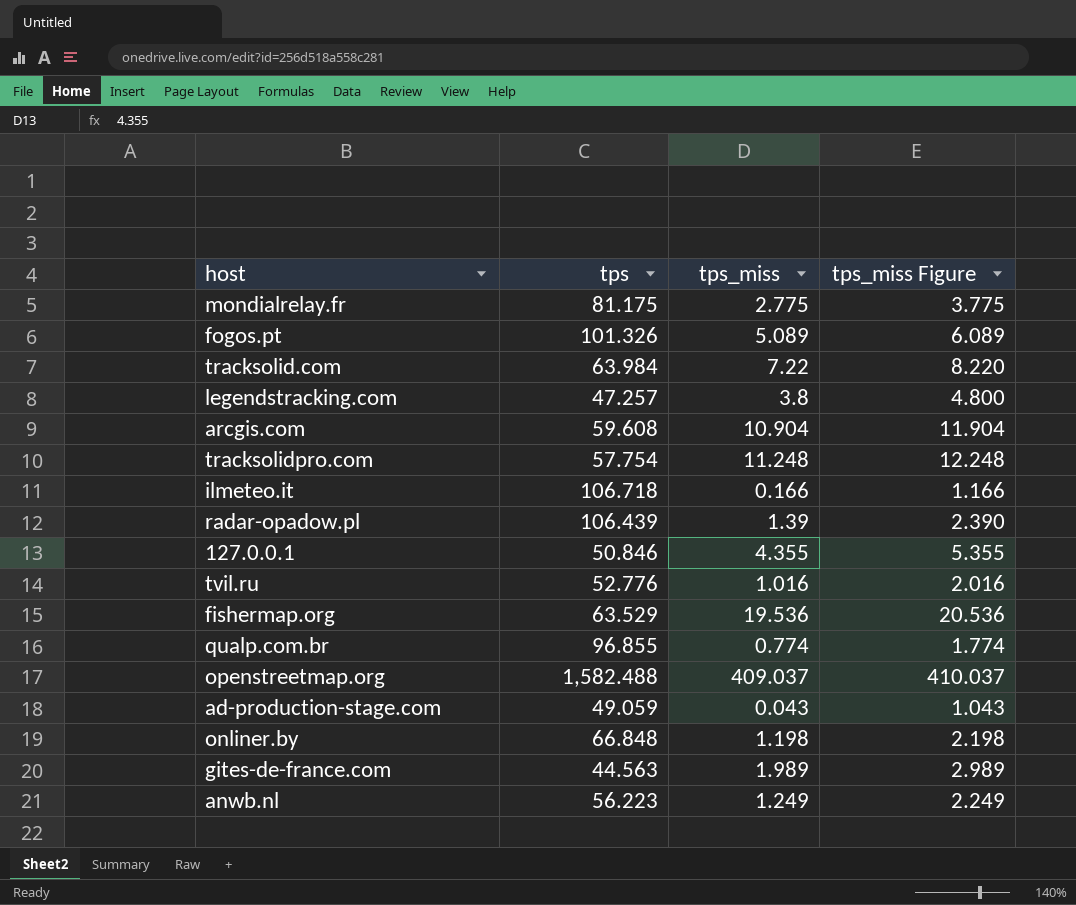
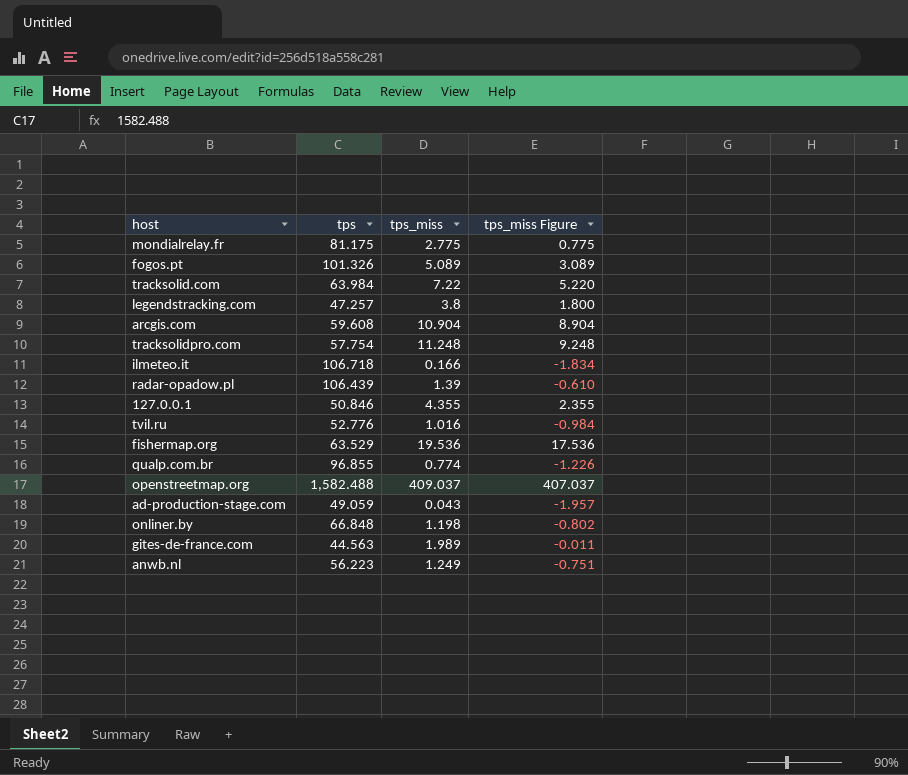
column tps_miss Figure | formula: [tps_miss] + 1 -> [tps_miss] - 2

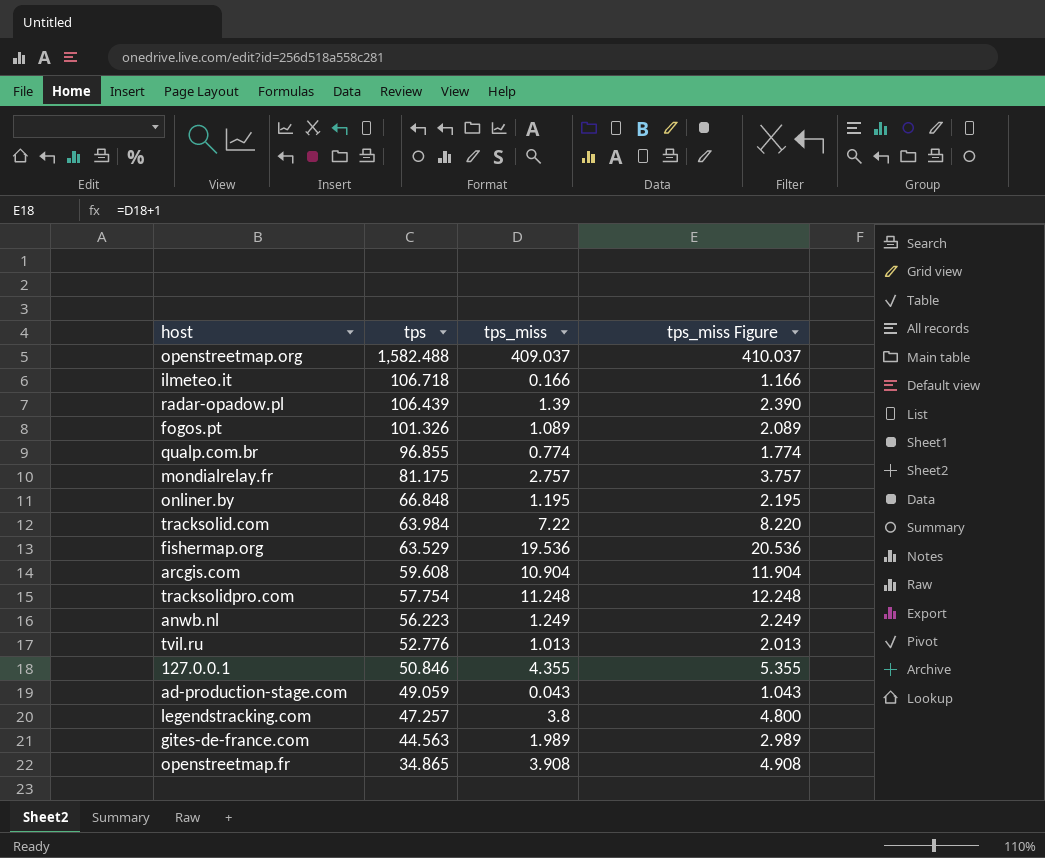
row order: none -> tps descending
column tps_miss Figure | formula: [tps_miss] - 2 -> [tps_miss] + 1
fogos.pt | tps_miss: 5.089 -> 1.089
mondialrelay.fr | tps_miss: 2.775 -> 2.757
onliner.by | tps_miss: 1.198 -> 1.195
tvil.ru | tps_miss: 1.016 -> 1.013
row openstreetmap.fr: none -> 34.865 | 3.908 | 4.908

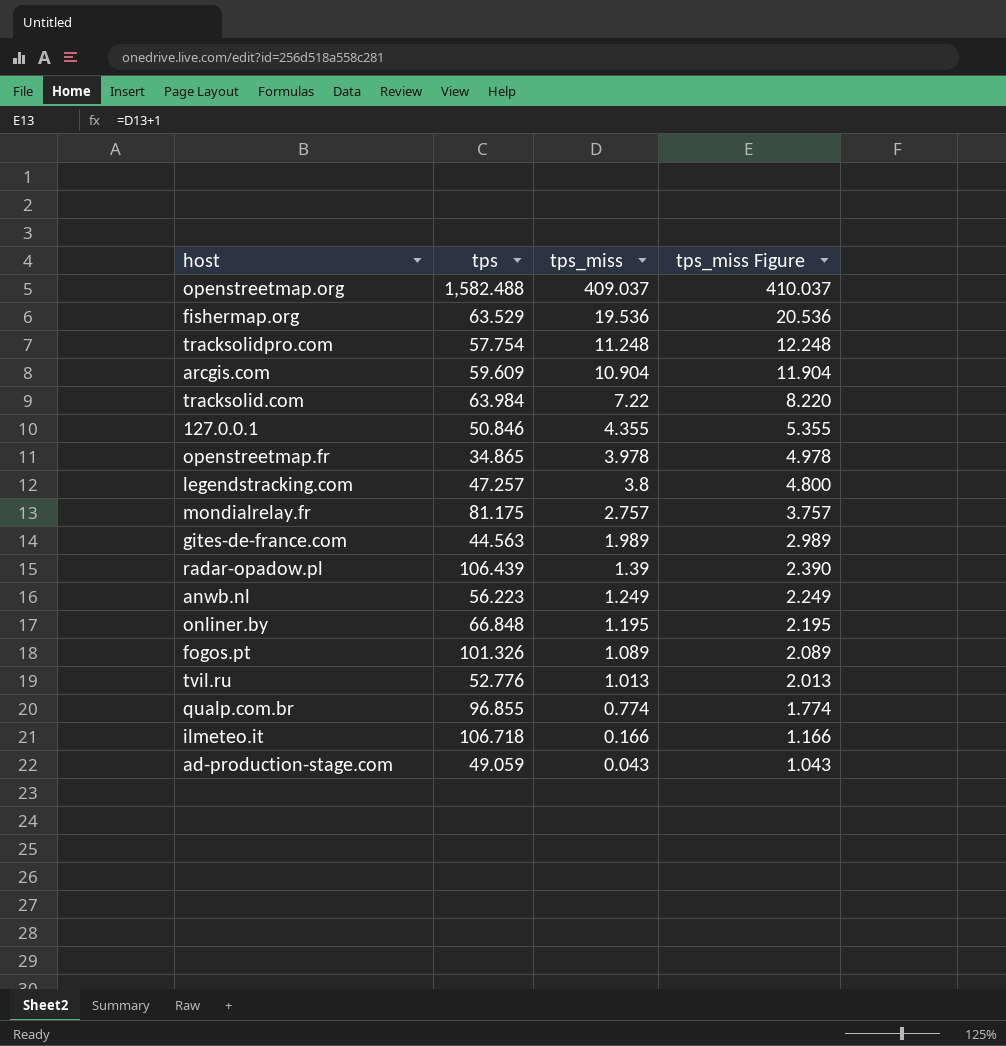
row order: tps descending -> tps_miss descending
arcgis.com | tps: 59.608 -> 59.609
openstreetmap.fr | tps_miss: 3.908 -> 3.978
openstreetmap.fr | tps_miss Figure: 4.908 -> 4.978

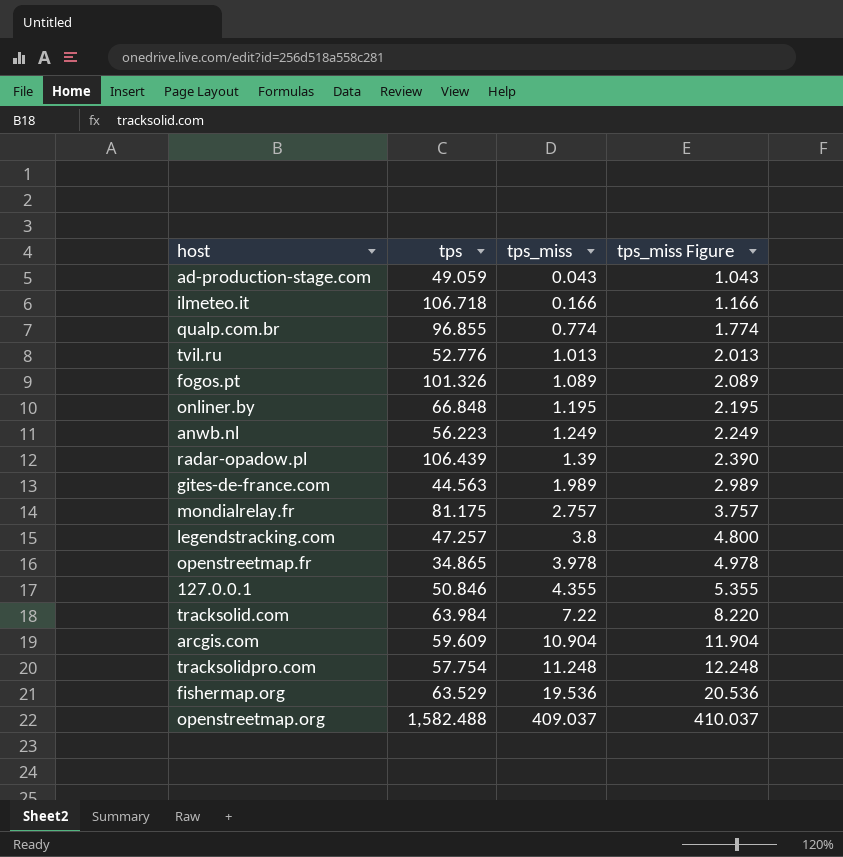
row order: tps_miss descending -> tps_miss ascending

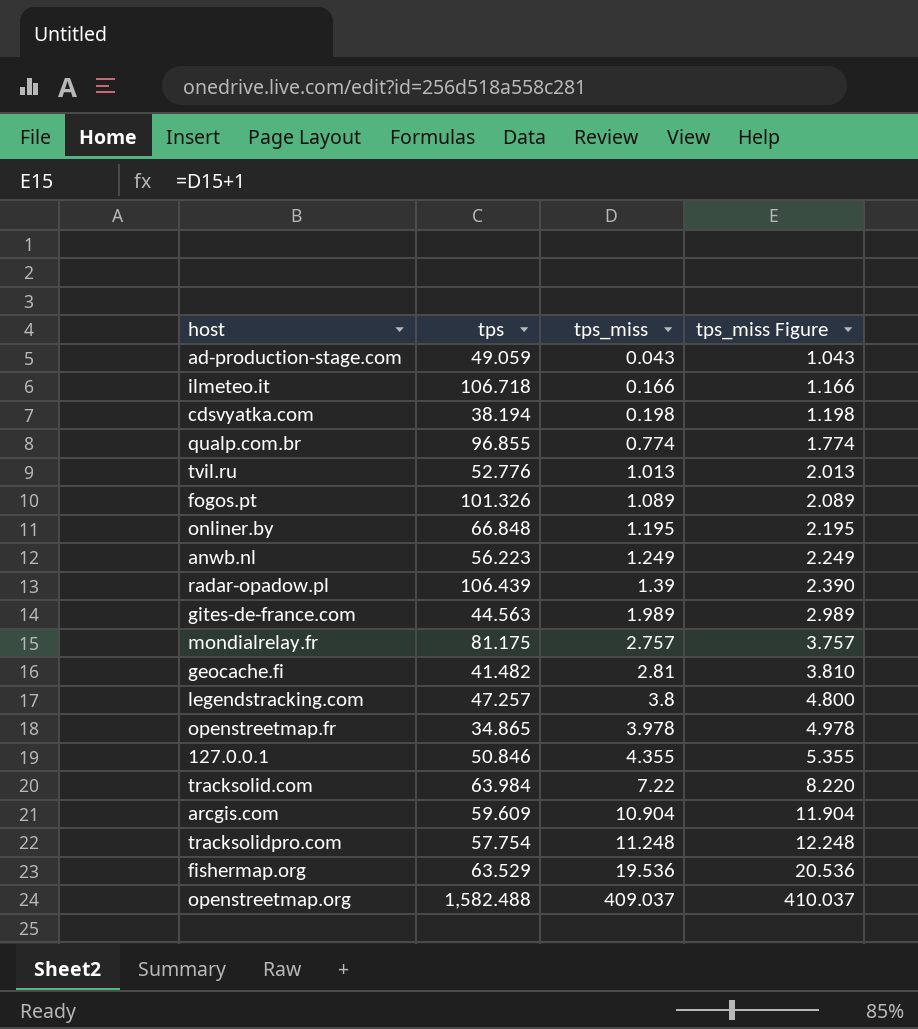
row cdsvyatka.com: none -> 38.194 | 0.198 | 1.198
row geocache.fi: none -> 41.482 | 2.81 | 3.810

